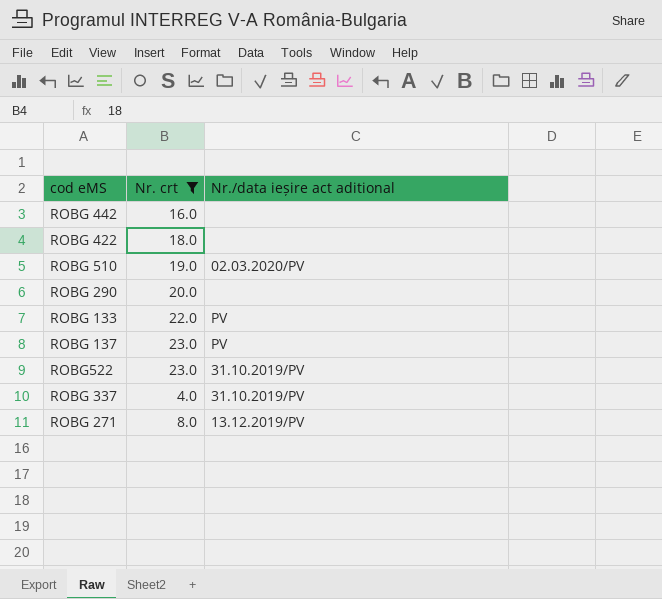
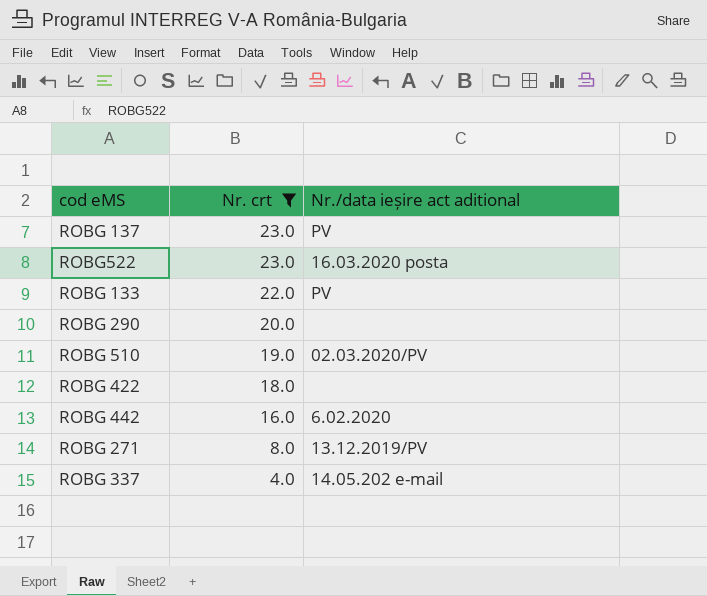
row order: none -> Nr. crt descending
ROBG522 | Nr./data ieșire act aditional: 31.10.2019/PV -> 16.03.2020 posta
ROBG 442 | Nr./data ieșire act aditional: none -> 6.02.2020
ROBG 337 | Nr./data ieșire act aditional: 31.10.2019/PV -> 14.05.202 e-mail

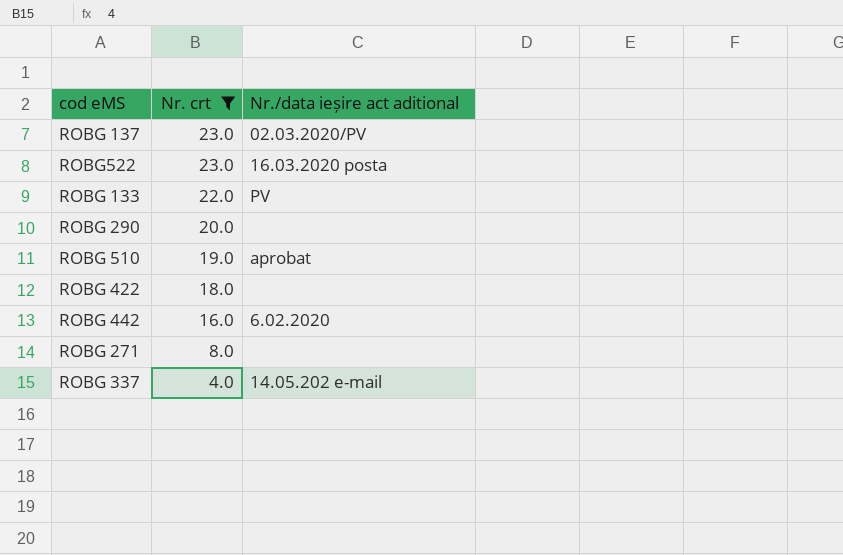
ROBG 137 | Nr./data ieșire act aditional: PV -> 02.03.2020/PV
ROBG 510 | Nr./data ieșire act aditional: 02.03.2020/PV -> aprobat
ROBG 271 | Nr./data ieșire act aditional: 13.12.2019/PV -> none

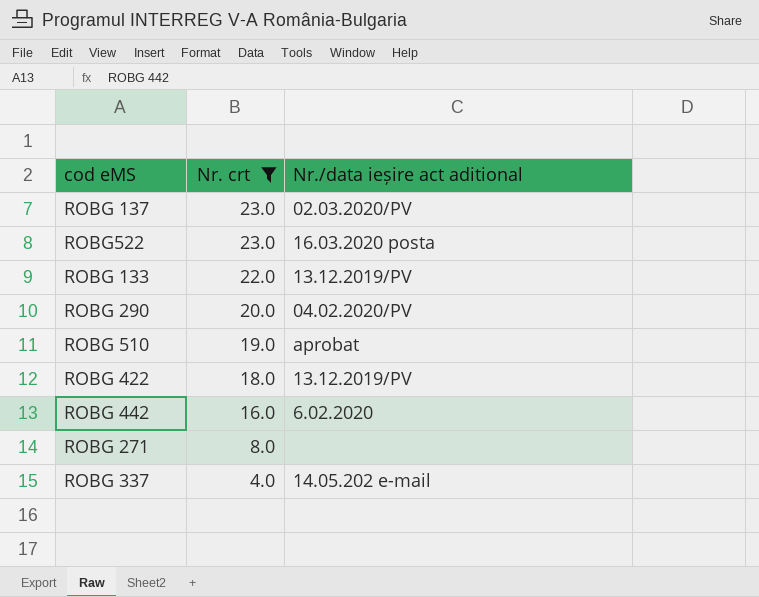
ROBG 133 | Nr./data ieșire act aditional: PV -> 13.12.2019/PV
ROBG 290 | Nr./data ieșire act aditional: none -> 04.02.2020/PV
ROBG 422 | Nr./data ieșire act aditional: none -> 13.12.2019/PV

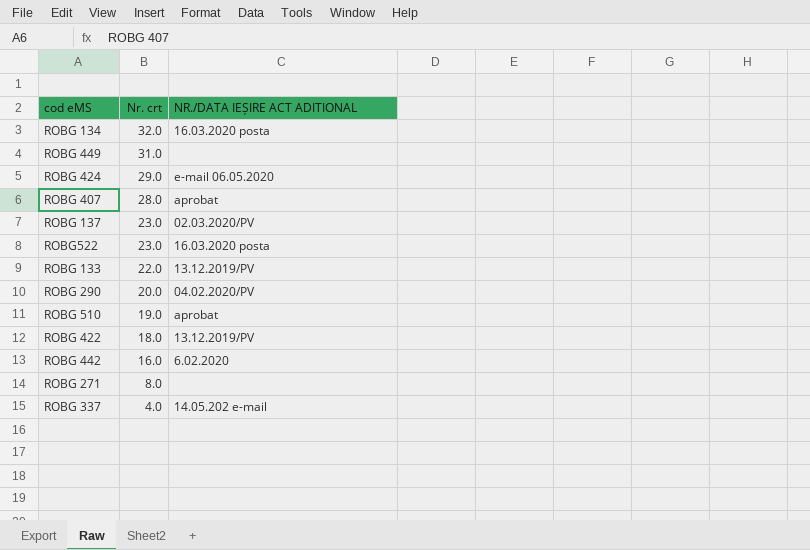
filter: Nr. crt <= 23.0 -> none
column name: Nr./data ieșire act aditional -> NR./DATA IEȘIRE ACT ADITIONAL

